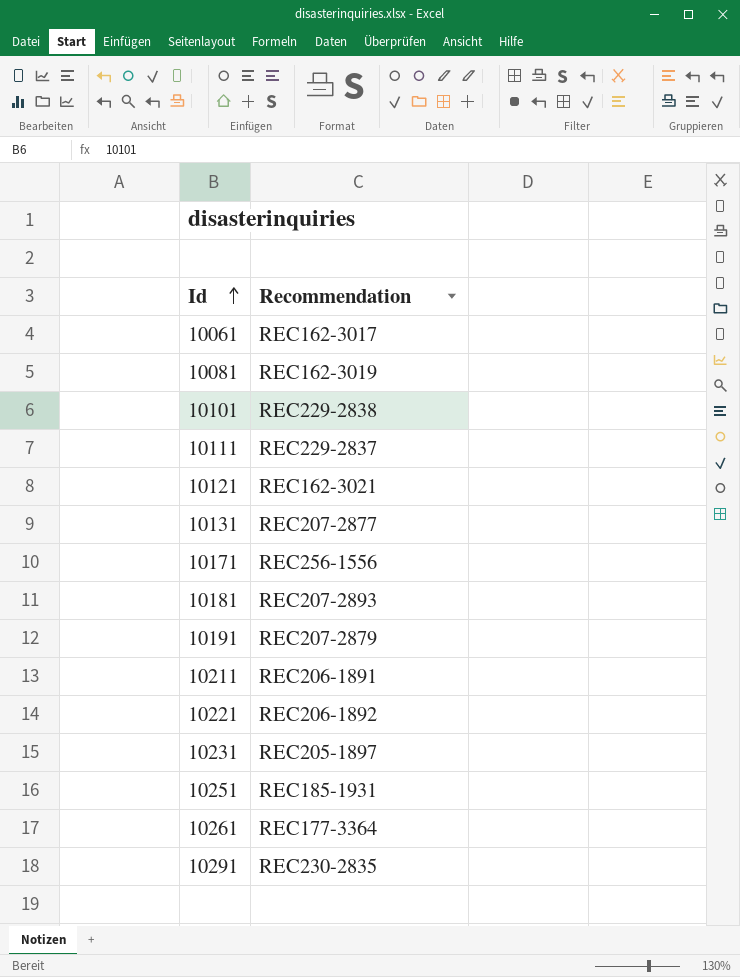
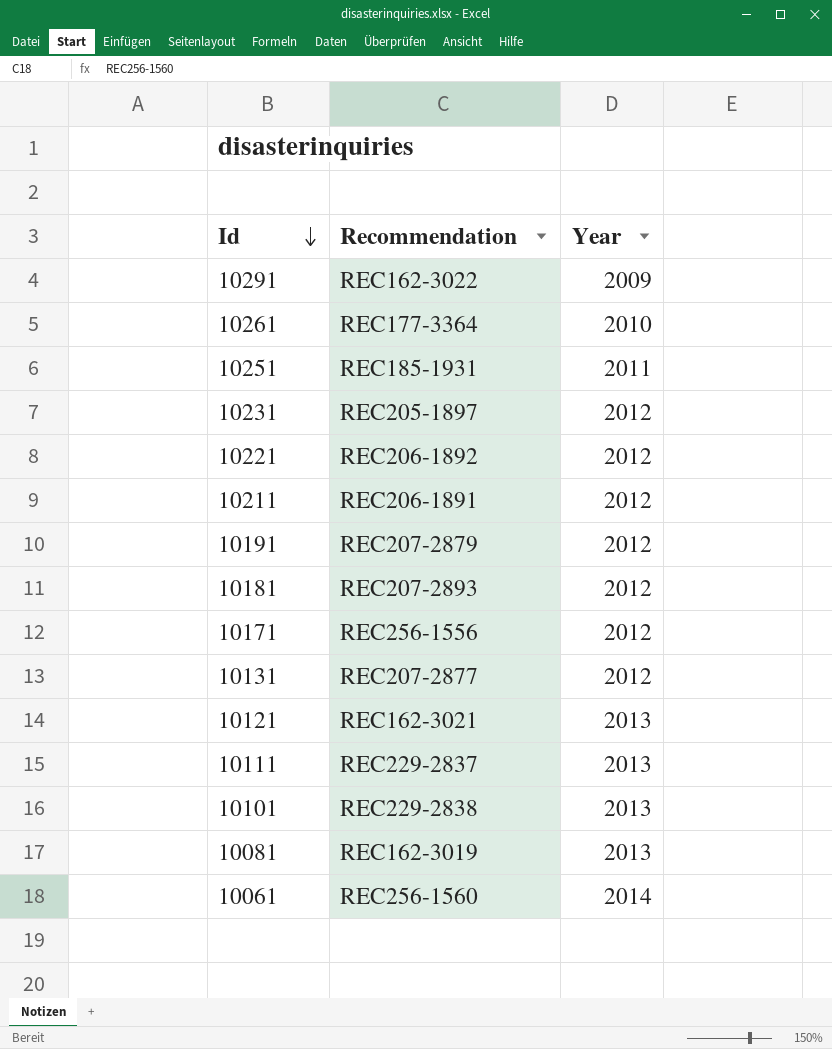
row order: Id ascending -> Id descending
column Year | position: none -> 3
10291 | Recommendation: REC230-2835 -> REC162-3022
10061 | Recommendation: REC162-3017 -> REC256-1560

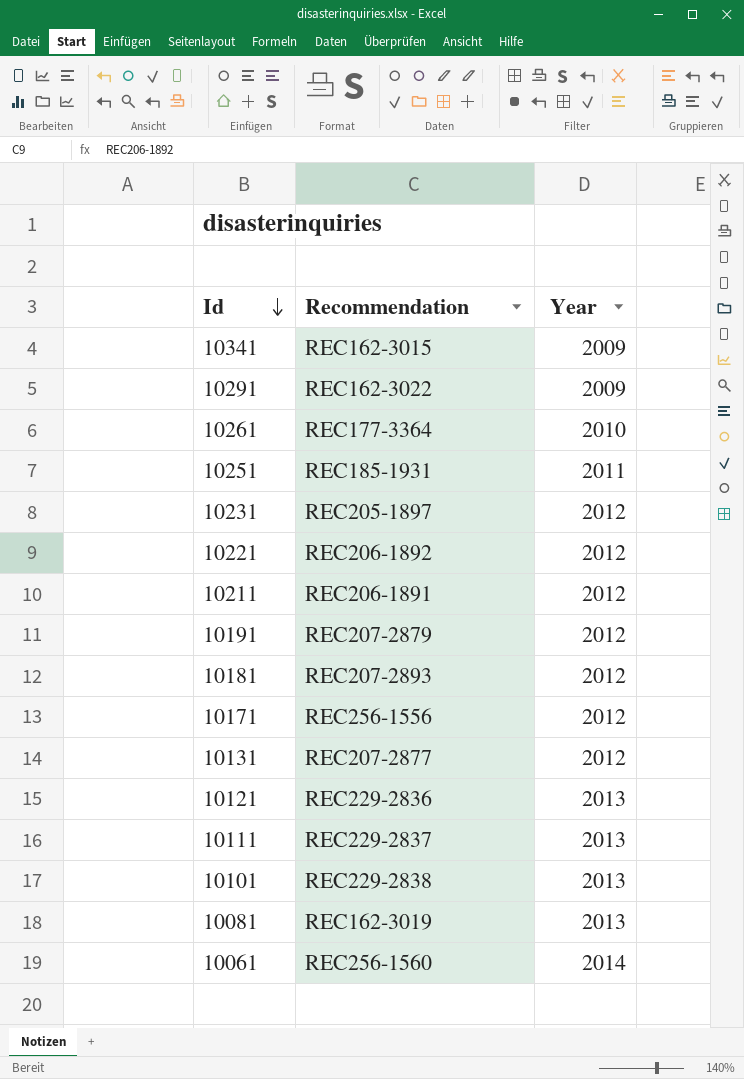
row 10341: none -> REC162-3015 | 2009
10121 | Recommendation: REC162-3021 -> REC229-2836

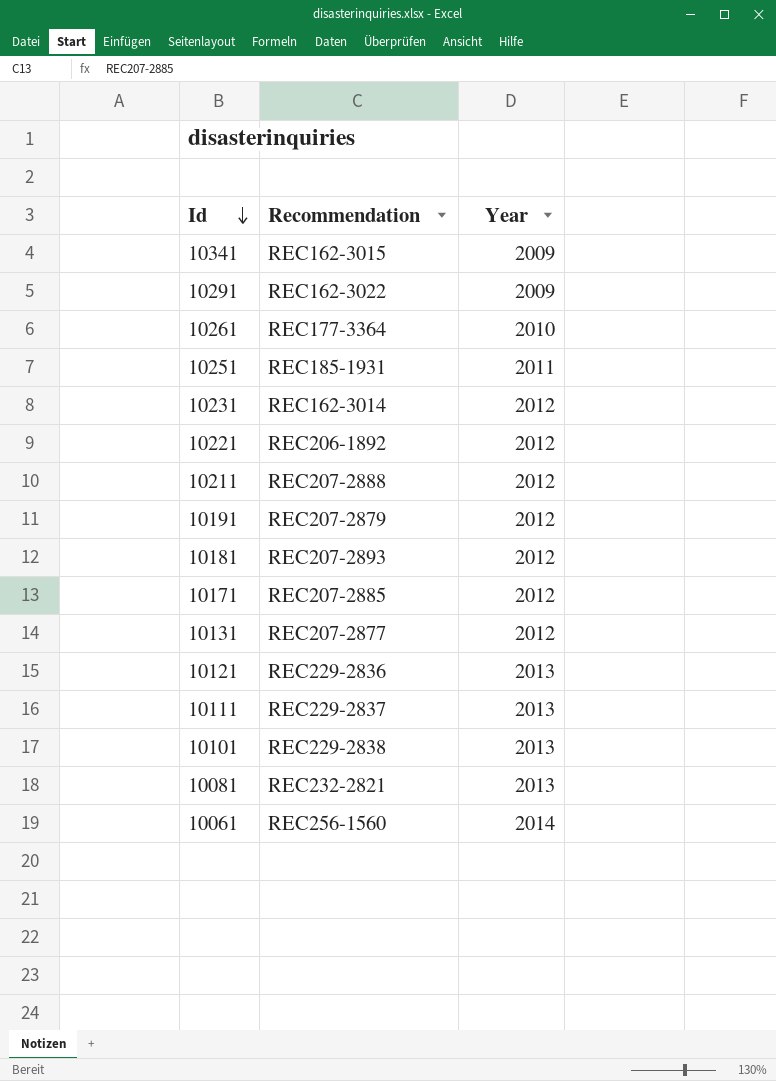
10231 | Recommendation: REC205-1897 -> REC162-3014
10211 | Recommendation: REC206-1891 -> REC207-2888
10171 | Recommendation: REC256-1556 -> REC207-2885
10081 | Recommendation: REC162-3019 -> REC232-2821

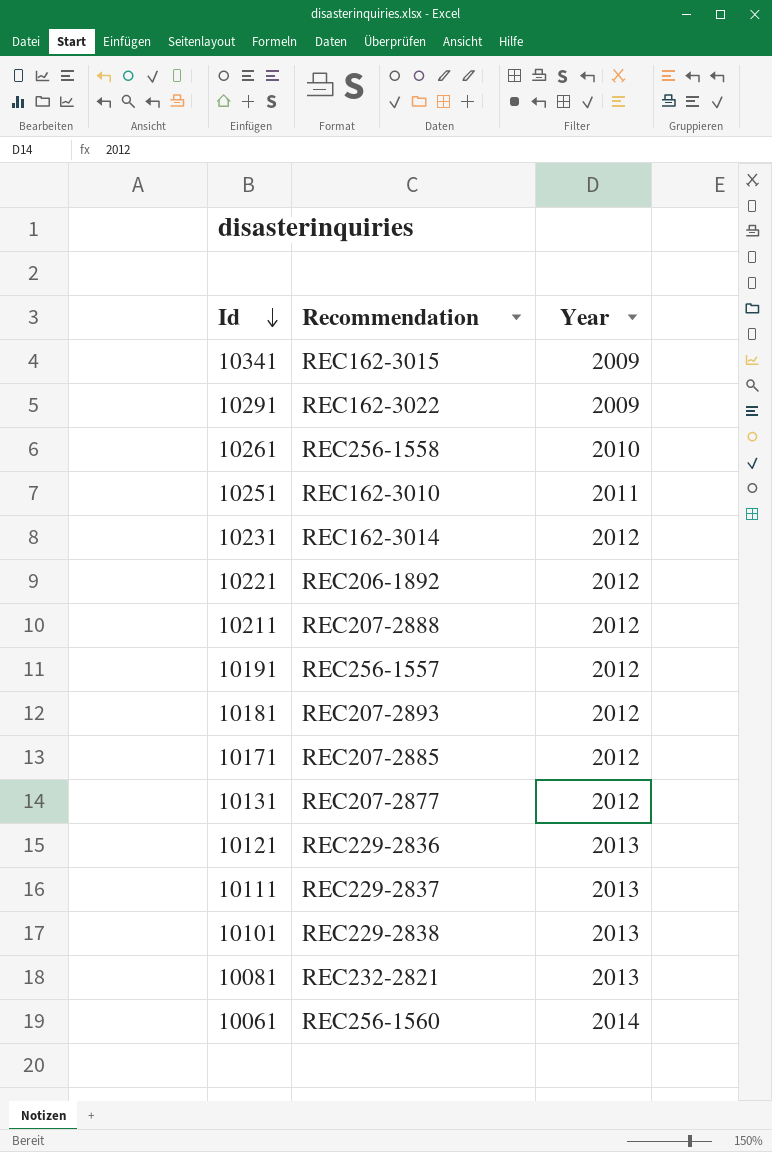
10261 | Recommendation: REC177-3364 -> REC256-1558
10251 | Recommendation: REC185-1931 -> REC162-3010
10191 | Recommendation: REC207-2879 -> REC256-1557

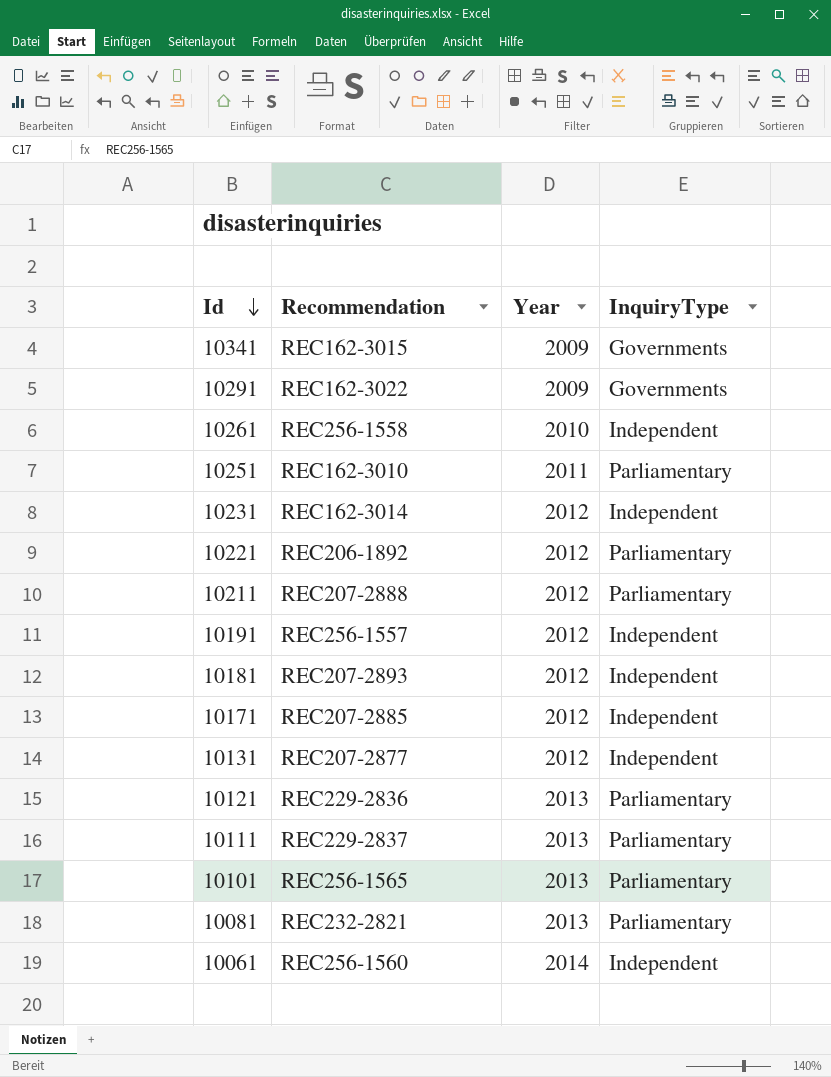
column InquiryType | position: none -> 4
10101 | Recommendation: REC229-2838 -> REC256-1565

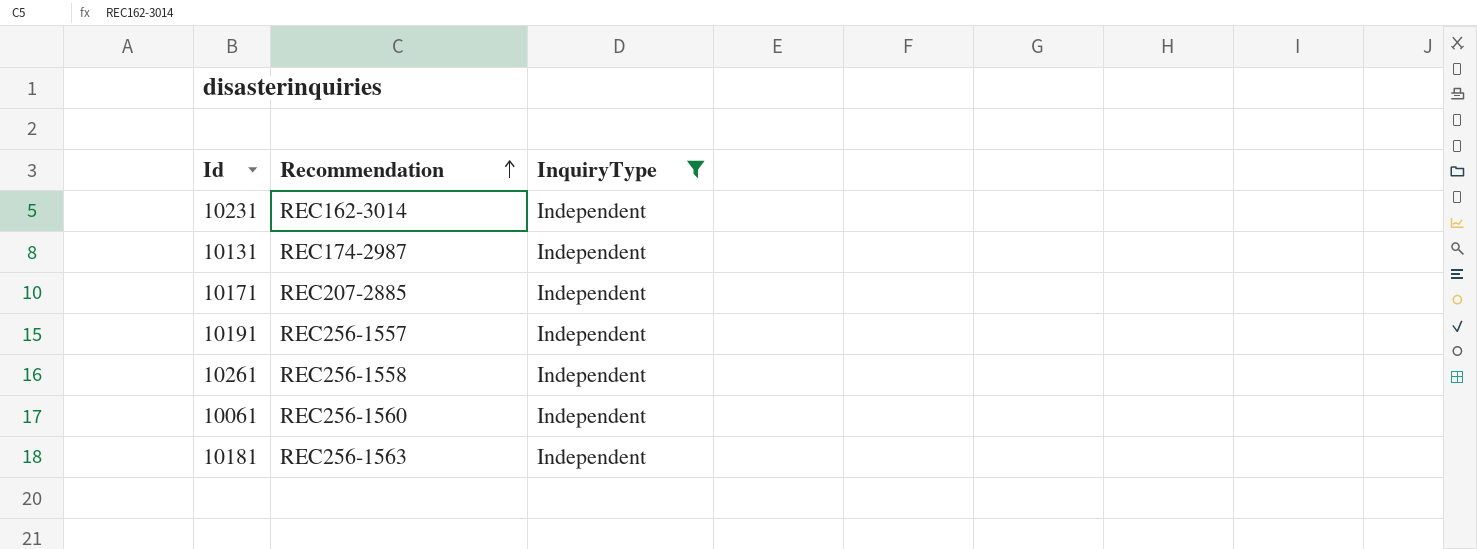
filter: none -> InquiryType = Independent
row order: Id descending -> Recommendation ascending
column Year | position: 3 -> none
10131 | Recommendation: REC207-2877 -> REC174-2987
10181 | Recommendation: REC207-2893 -> REC256-1563

